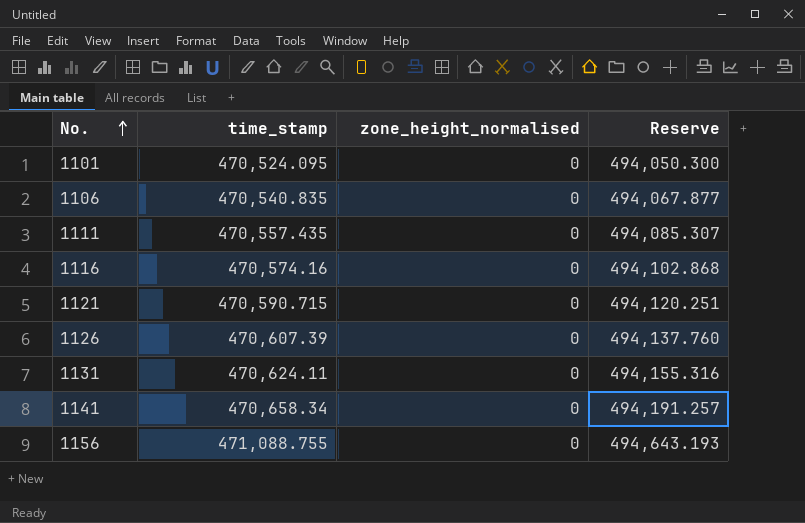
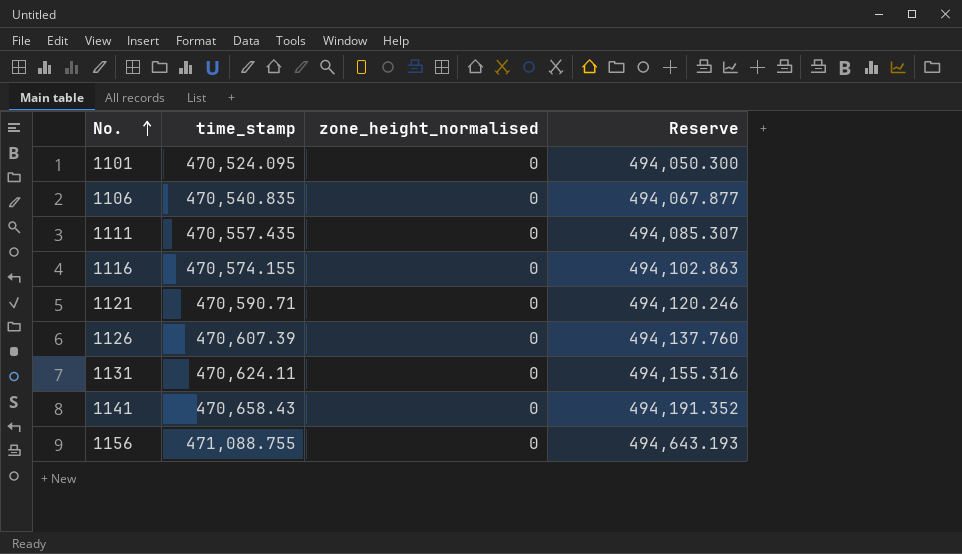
1116 | time_stamp: 470,574.16 -> 470,574.155
1116 | Reserve: 494,102.868 -> 494,102.863
1121 | time_stamp: 470,590.715 -> 470,590.71
1121 | Reserve: 494,120.251 -> 494,120.246
1141 | time_stamp: 470,658.34 -> 470,658.43
1141 | Reserve: 494,191.257 -> 494,191.352

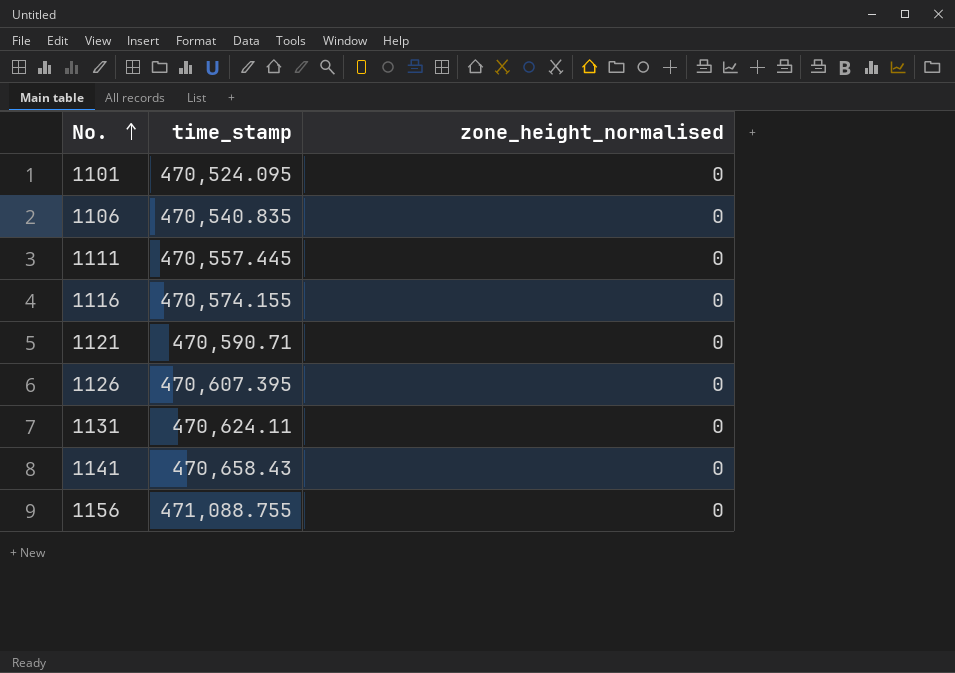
column Reserve | formula: [time_stamp] * 1.05 -> none
1111 | time_stamp: 470,557.435 -> 470,557.445
1126 | time_stamp: 470,607.39 -> 470,607.395

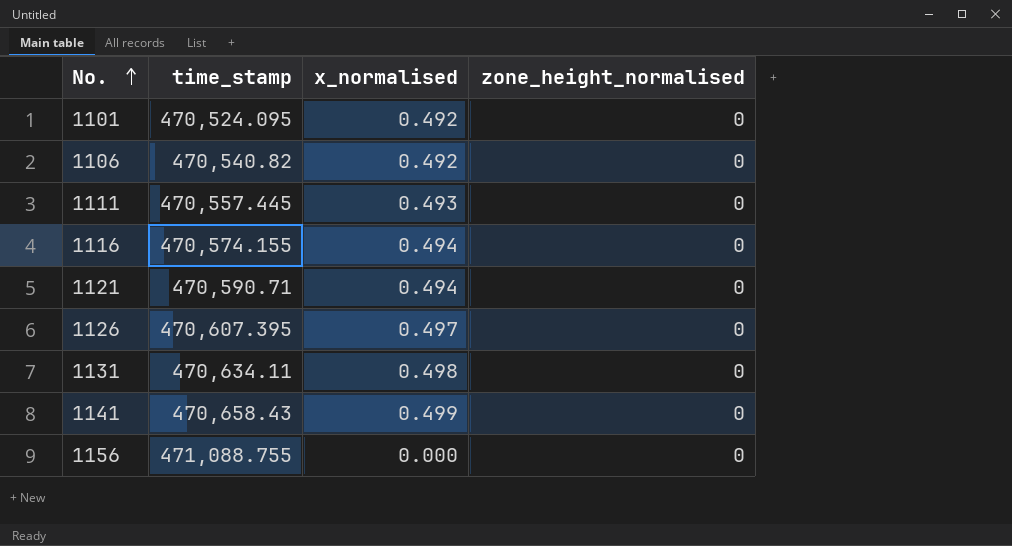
column x_normalised | position: none -> 3
1106 | time_stamp: 470,540.835 -> 470,540.82
1131 | time_stamp: 470,624.11 -> 470,634.11

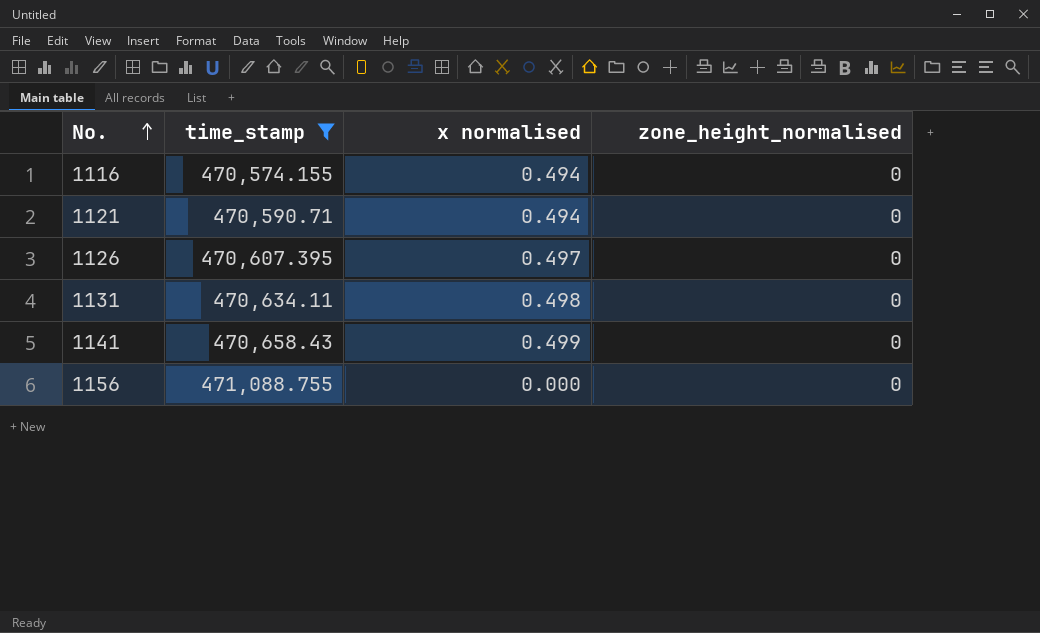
filter: none -> time_stamp >= 470,574.155
column name: x_normalised -> x normalised

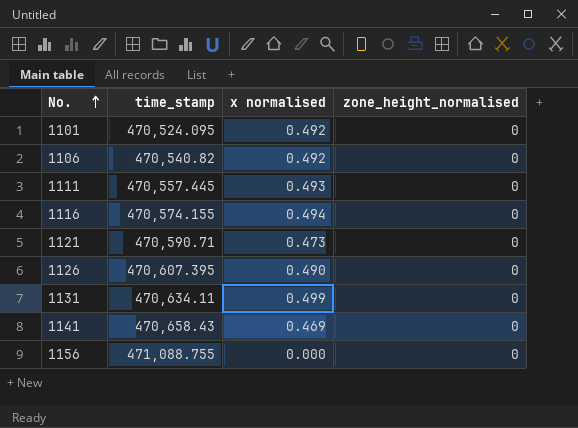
filter: time_stamp >= 470,574.155 -> none
1121 | x normalised: 0.494 -> 0.473
1126 | x normalised: 0.497 -> 0.490
1131 | x normalised: 0.498 -> 0.499
1141 | x normalised: 0.499 -> 0.469

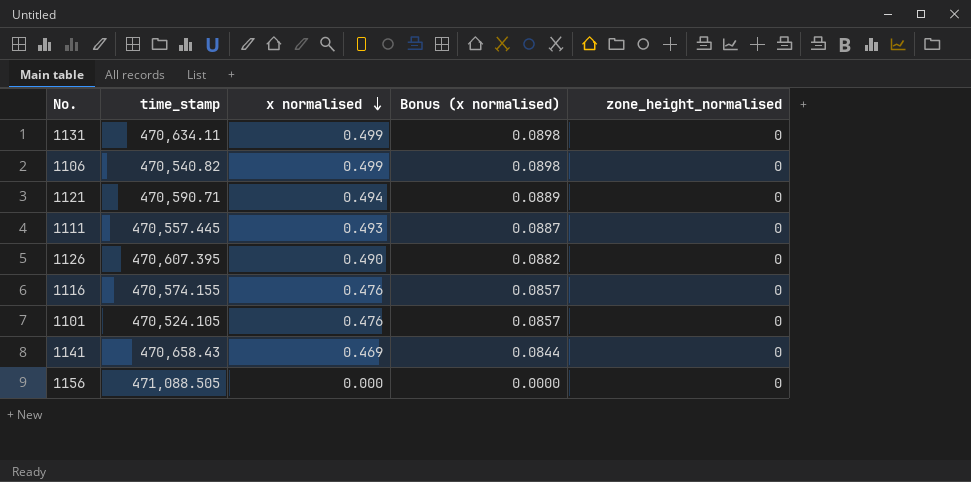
row order: No. ascending -> x normalised descending
column Bonus (x normalised) | formula: none -> [x normalised] * 0.18
1106 | x normalised: 0.492 -> 0.499
1121 | x normalised: 0.473 -> 0.494
1116 | x normalised: 0.494 -> 0.476
1101 | time_stamp: 470,524.095 -> 470,524.105
1101 | x normalised: 0.492 -> 0.476
1156 | time_stamp: 471,088.755 -> 471,088.505

